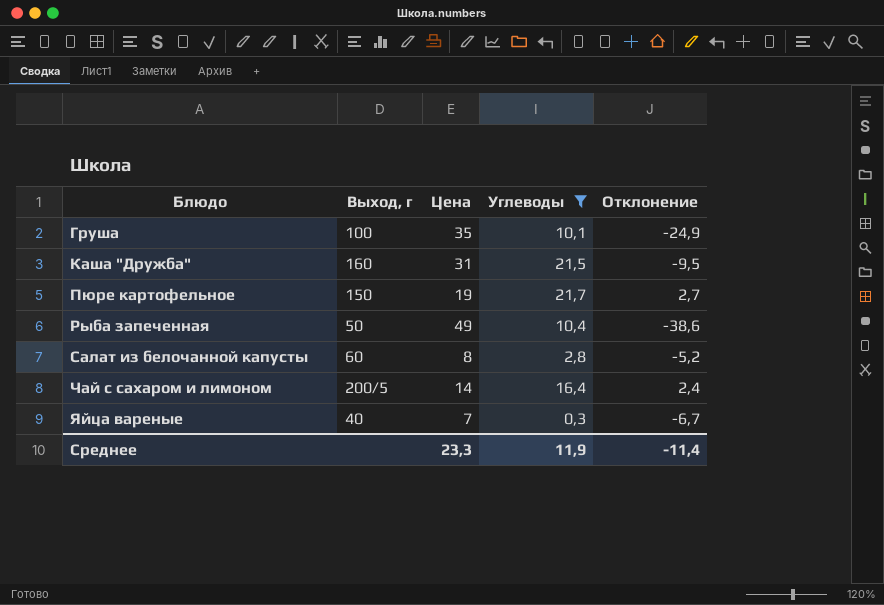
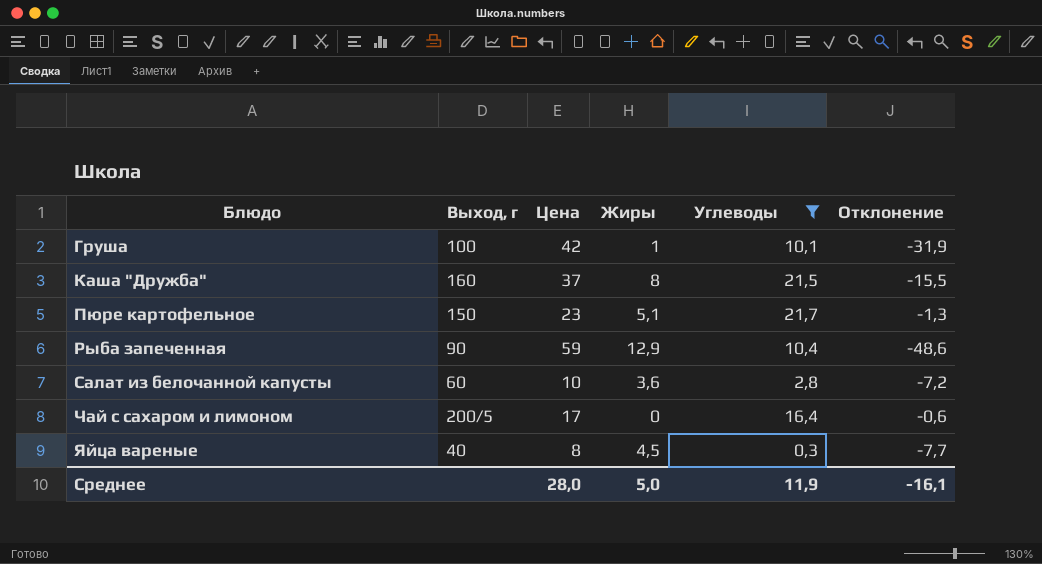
column Жиры | position: none -> 4
Груша | Цена: 35 -> 42
Груша | Отклонение: -24,9 -> -31,9
Каша "Дружба" | Цена: 31 -> 37
Каша "Дружба" | Отклонение: -9,5 -> -15,5
Пюре картофельное | Цена: 19 -> 23
Пюре картофельное | Отклонение: 2,7 -> -1,3
Рыба запеченная | Выход, г: 50 -> 90
Рыба запеченная | Цена: 49 -> 59
Рыба запеченная | Отклонение: -38,6 -> -48,6
Салат из белочанной капусты | Цена: 8 -> 10
Салат из белочанной капусты | Отклонение: -5,2 -> -7,2
Чай с сахаром и лимоном | Цена: 14 -> 17
Чай с сахаром и лимоном | Отклонение: 2,4 -> -0,6
Яйца вареные | Цена: 7 -> 8
Яйца вареные | Отклонение: -6,7 -> -7,7
Среднее | Цена: 23,3 -> 28,0
Среднее | Отклонение: -11,4 -> -16,1

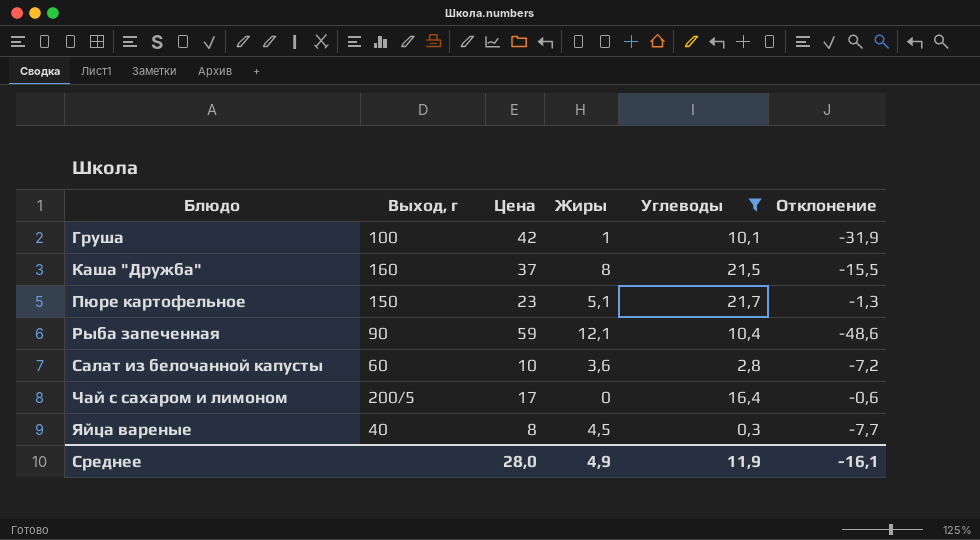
Рыба запеченная | Жиры: 12,9 -> 12,1
Среднее | Жиры: 5,0 -> 4,9

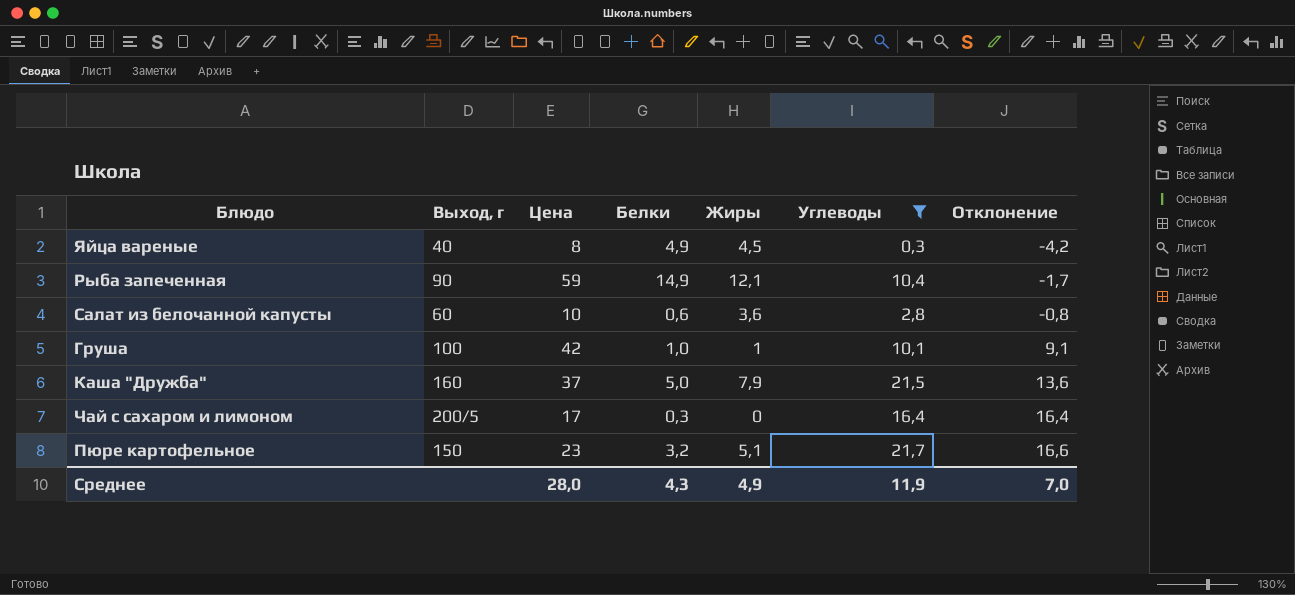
row order: Блюдо ascending -> Отклонение ascending
column Белки | position: none -> 4
column Отклонение | formula: [Углеводы] - [Цена] -> [Углеводы] - [Жиры]
Каша "Дружба" | Жиры: 8 -> 7,9
Среднее | Отклонение: -16,1 -> 7,0

